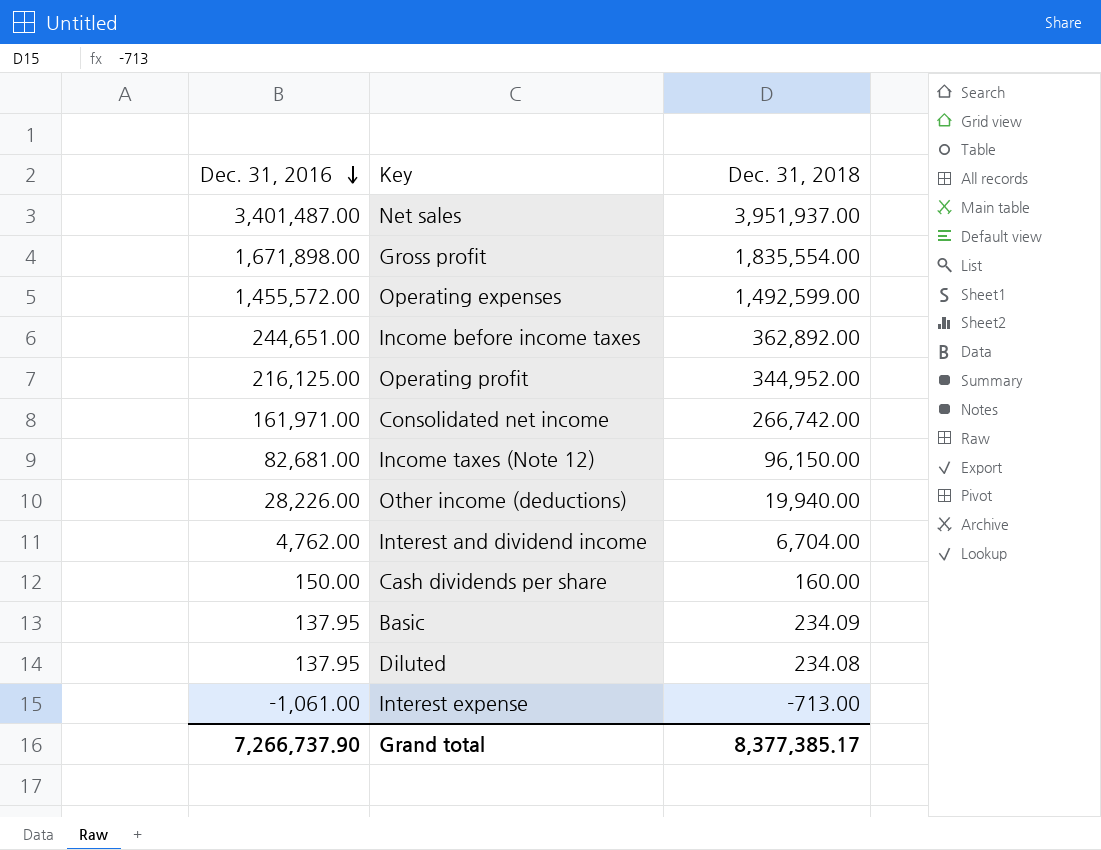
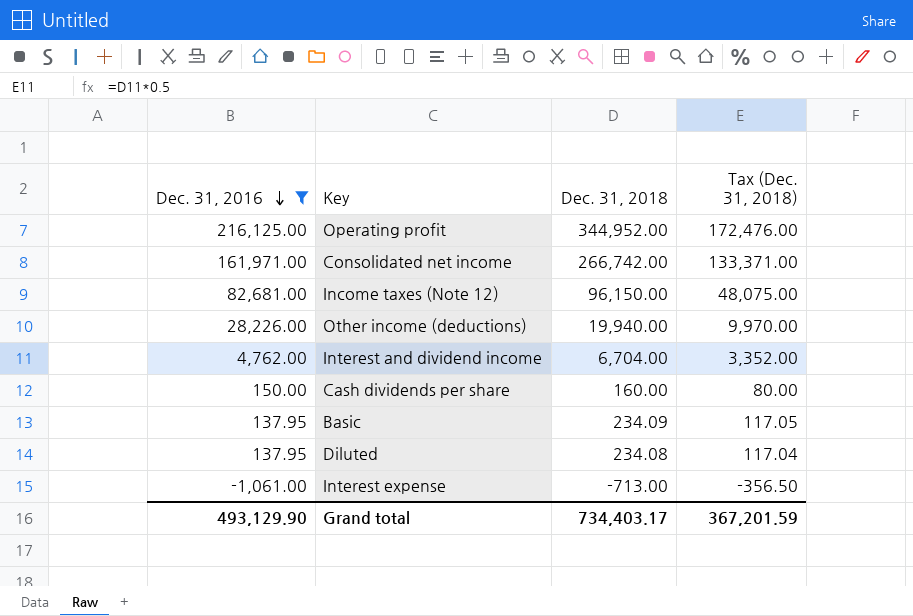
filter: none -> Dec. 31, 2016 <= 216,125.00
column Tax (Dec. 31, 2018) | formula: none -> [Dec. 31, 2018] * 0.5
Grand total | Dec. 31, 2016: 7,266,737.90 -> 493,129.90
Grand total | Dec. 31, 2018: 8,377,385.17 -> 734,403.17

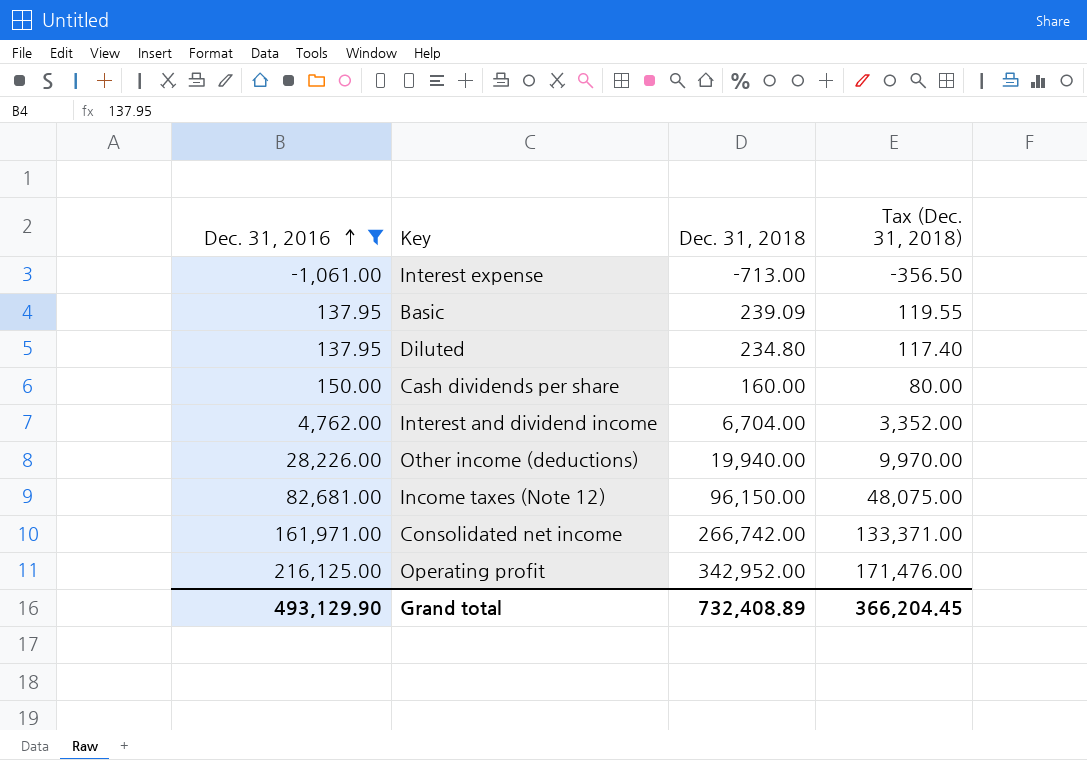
row order: Dec. 31, 2016 descending -> Dec. 31, 2016 ascending
Basic | Dec. 31, 2018: 234.09 -> 239.09
Basic | Tax (Dec. 31, 2018): 117.05 -> 119.55
Diluted | Dec. 31, 2018: 234.08 -> 234.80
Diluted | Tax (Dec. 31, 2018): 117.04 -> 117.40
Operating profit | Dec. 31, 2018: 344,952.00 -> 342,952.00
Operating profit | Tax (Dec. 31, 2018): 172,476.00 -> 171,476.00
Grand total | Dec. 31, 2018: 734,403.17 -> 732,408.89
Grand total | Tax (Dec. 31, 2018): 367,201.59 -> 366,204.45

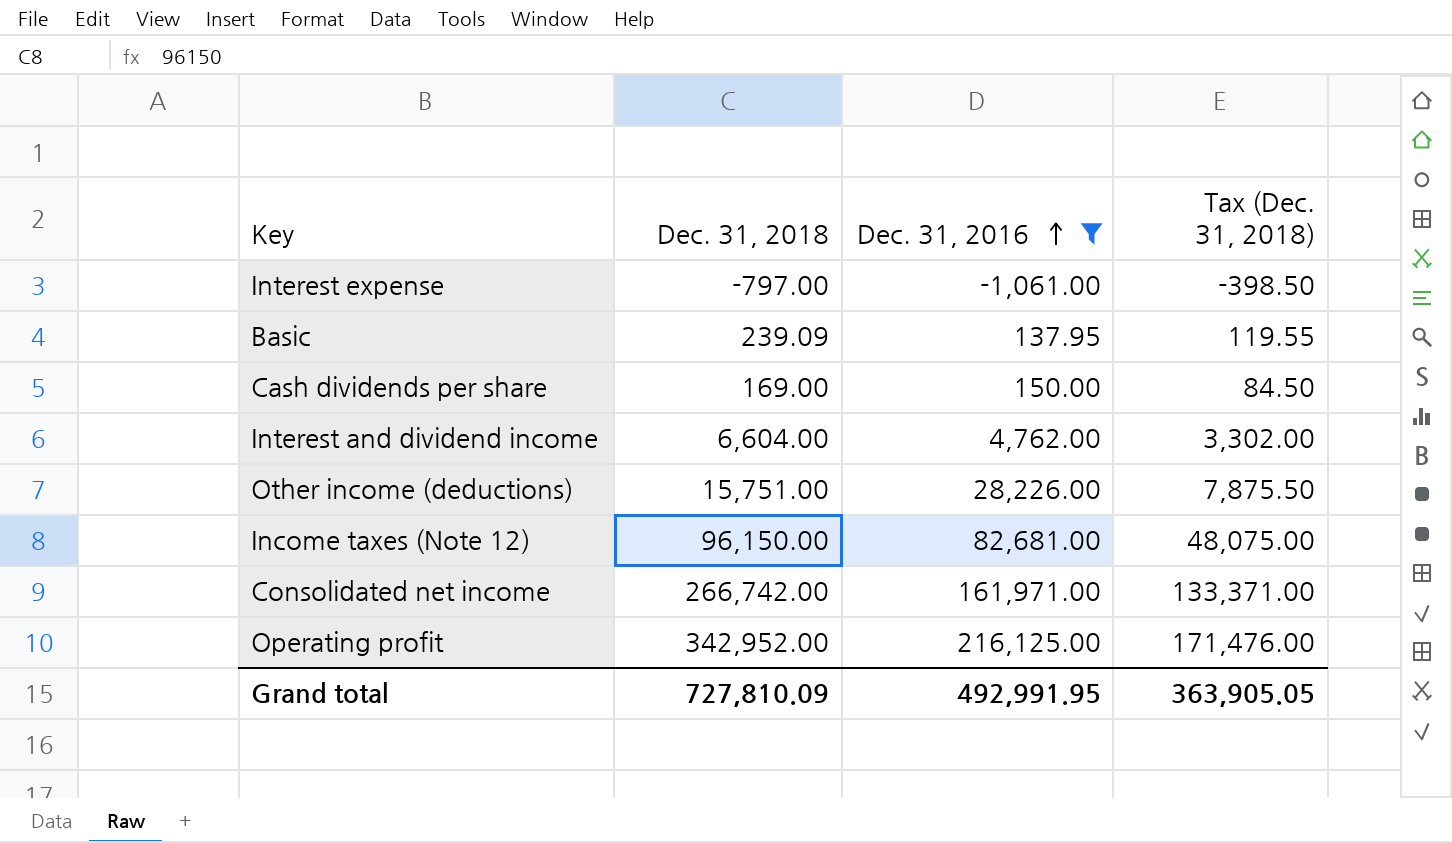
column Dec. 31, 2016 | position: 1 -> 3
row Diluted: 137.95 | 234.80 | 117.40 -> none
Interest expense | Dec. 31, 2018: -713.00 -> -797.00
Interest expense | Tax (Dec. 31, 2018): -356.50 -> -398.50
Cash dividends per share | Dec. 31, 2018: 160.00 -> 169.00
Cash dividends per share | Tax (Dec. 31, 2018): 80.00 -> 84.50
Interest and dividend income | Dec. 31, 2018: 6,704.00 -> 6,604.00
Interest and dividend income | Tax (Dec. 31, 2018): 3,352.00 -> 3,302.00
Other income (deductions) | Dec. 31, 2018: 19,940.00 -> 15,751.00
Other income (deductions) | Tax (Dec. 31, 2018): 9,970.00 -> 7,875.50
Grand total | Dec. 31, 2018: 732,408.89 -> 727,810.09
Grand total | Dec. 31, 2016: 493,129.90 -> 492,991.95
Grand total | Tax (Dec. 31, 2018): 366,204.45 -> 363,905.05

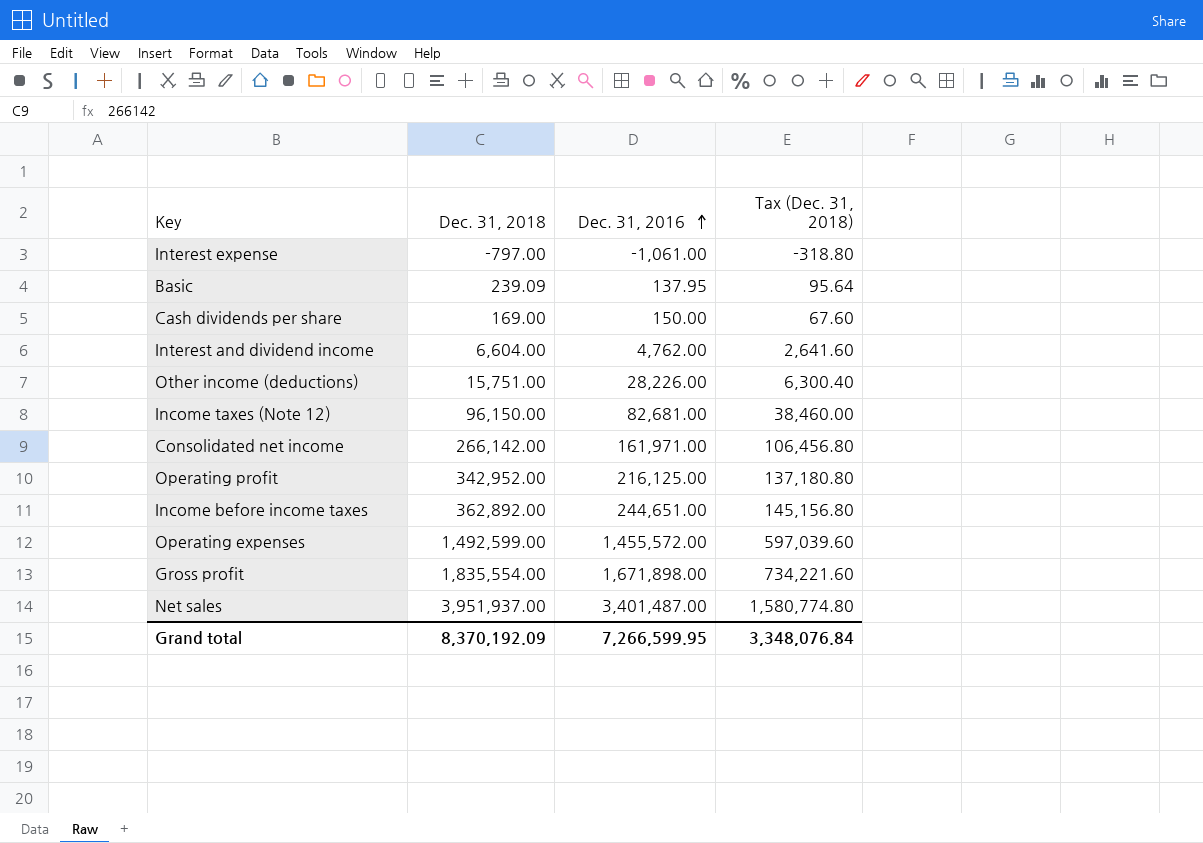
filter: Dec. 31, 2016 <= 216,125.00 -> none
column Tax (Dec. 31, 2018) | formula: [Dec. 31, 2018] * 0.5 -> [Dec. 31, 2018] * 0.4
Consolidated net income | Dec. 31, 2018: 266,742.00 -> 266,142.00
Grand total | Dec. 31, 2018: 727,810.09 -> 8,370,192.09
Grand total | Dec. 31, 2016: 492,991.95 -> 7,266,599.95
Grand total | Tax (Dec. 31, 2018): 363,905.05 -> 3,348,076.84

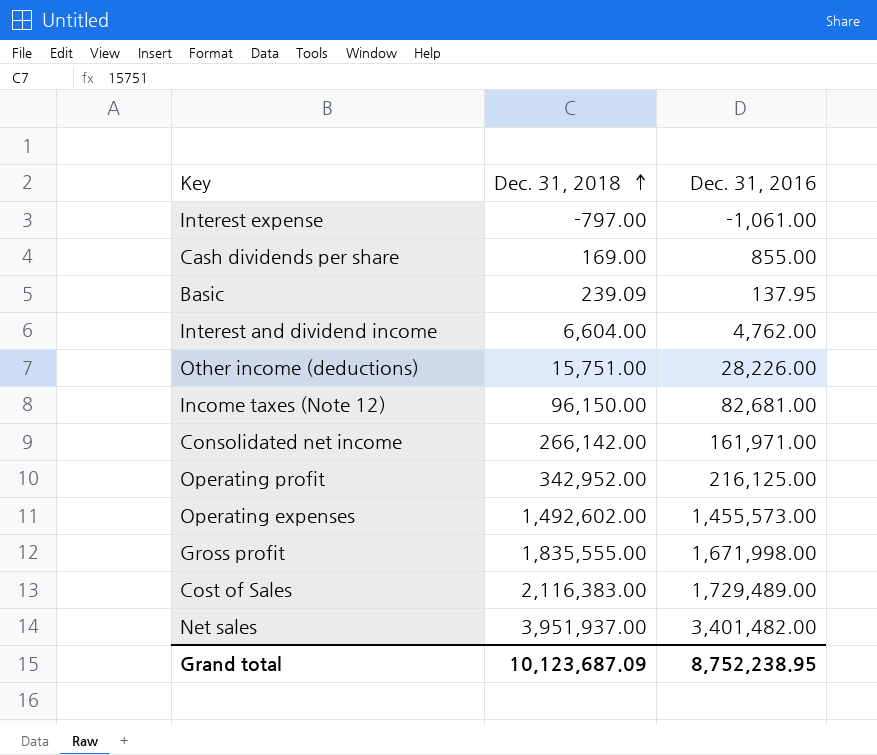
row order: Dec. 31, 2016 ascending -> Dec. 31, 2018 ascending
column Tax (Dec. 31, 2018) | formula: [Dec. 31, 2018] * 0.4 -> none
row Income before income taxes: 362,892.00 | 244,651.00 | 145,156.80 -> none
Cash dividends per share | Dec. 31, 2016: 150.00 -> 855.00
Operating expenses | Dec. 31, 2018: 1,492,599.00 -> 1,492,602.00
Operating expenses | Dec. 31, 2016: 1,455,572.00 -> 1,455,573.00
Gross profit | Dec. 31, 2018: 1,835,554.00 -> 1,835,555.00
Gross profit | Dec. 31, 2016: 1,671,898.00 -> 1,671,998.00
row Cost of Sales: none -> 2,116,383.00 | 1,729,489.00
Net sales | Dec. 31, 2016: 3,401,487.00 -> 3,401,482.00
Grand total | Dec. 31, 2018: 8,370,192.09 -> 10,123,687.09
Grand total | Dec. 31, 2016: 7,266,599.95 -> 8,752,238.95

